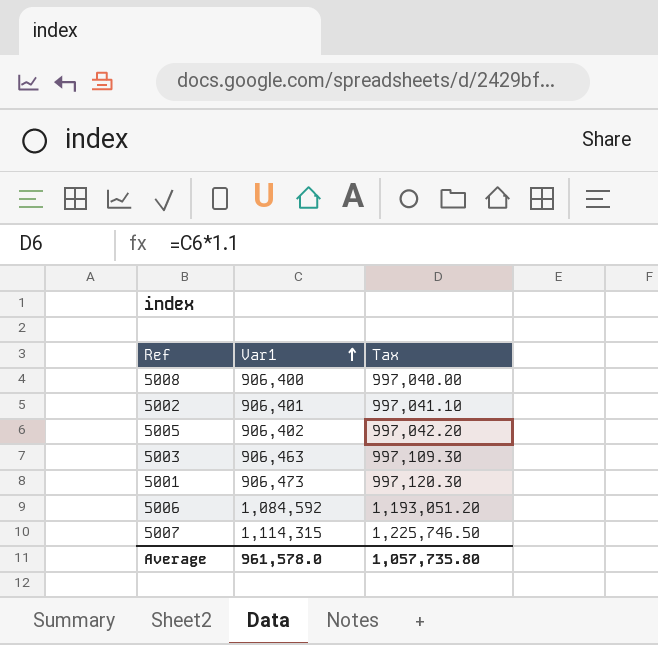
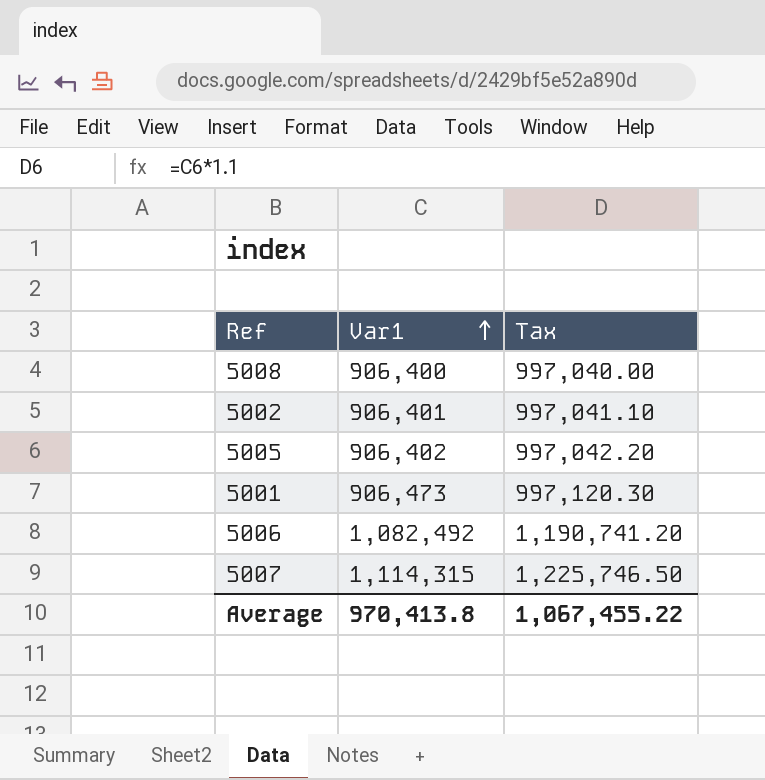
row 5003: 906,463 | 997,109.30 -> none
5006 | Var1: 1,084,592 -> 1,082,492
5006 | Tax: 1,193,051.20 -> 1,190,741.20
Average | Var1: 961,578.0 -> 970,413.8
Average | Tax: 1,057,735.80 -> 1,067,455.22

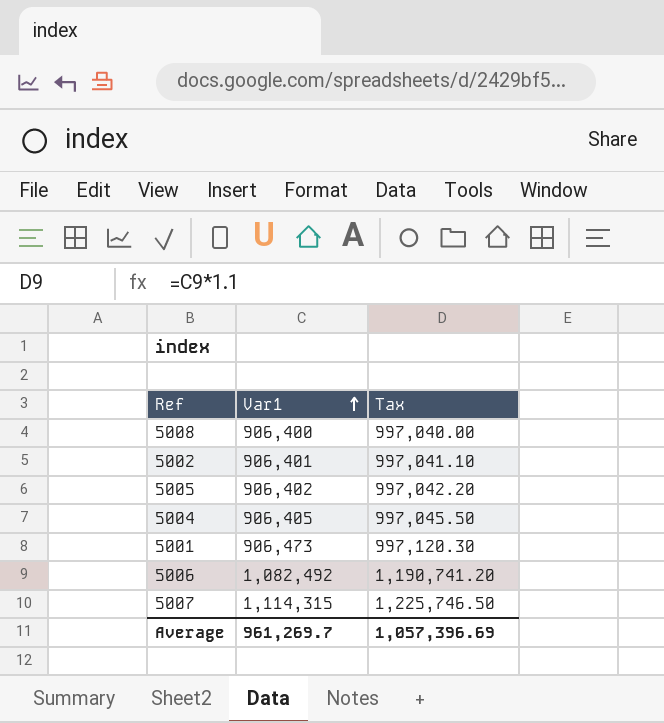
row 5004: none -> 906,405 | 997,045.50
Average | Var1: 970,413.8 -> 961,269.7
Average | Tax: 1,067,455.22 -> 1,057,396.69

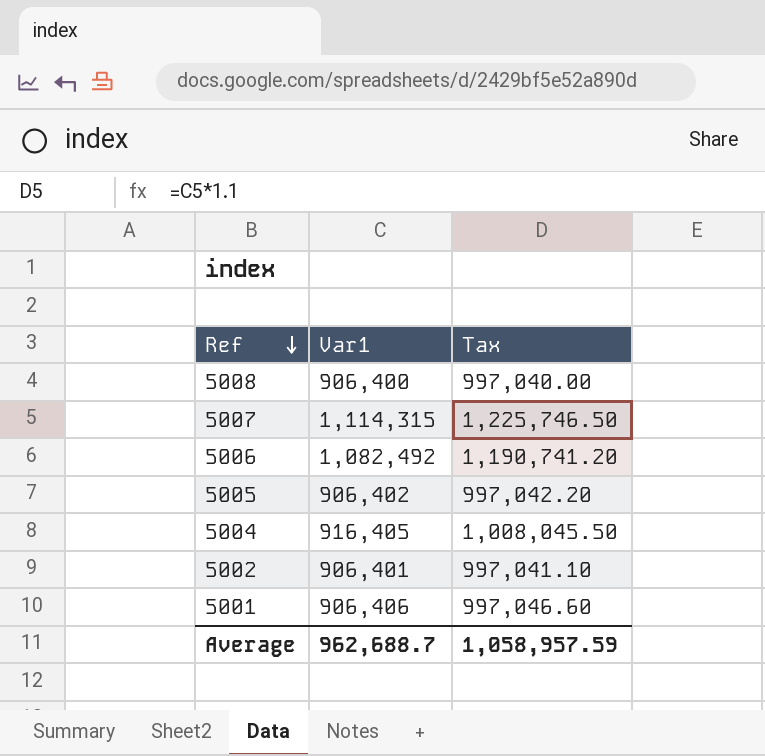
row order: Var1 ascending -> Ref descending
5004 | Var1: 906,405 -> 916,405
5004 | Tax: 997,045.50 -> 1,008,045.50
5001 | Var1: 906,473 -> 906,406
5001 | Tax: 997,120.30 -> 997,046.60
Average | Var1: 961,269.7 -> 962,688.7
Average | Tax: 1,057,396.69 -> 1,058,957.59

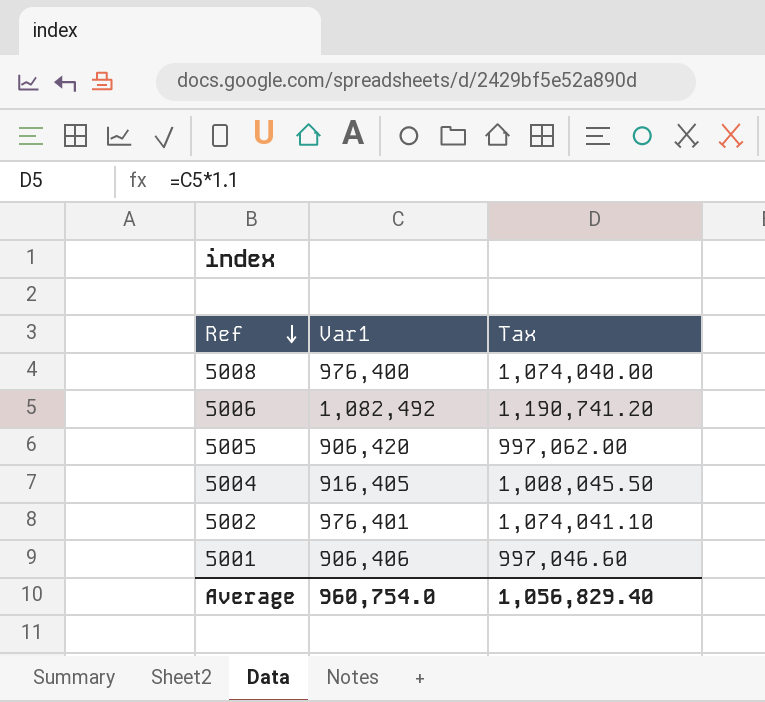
row 5007: 1,114,315 | 1,225,746.50 -> none
5008 | Var1: 906,400 -> 976,400
5008 | Tax: 997,040.00 -> 1,074,040.00
5005 | Var1: 906,402 -> 906,420
5005 | Tax: 997,042.20 -> 997,062.00
5002 | Var1: 906,401 -> 976,401
5002 | Tax: 997,041.10 -> 1,074,041.10
Average | Var1: 962,688.7 -> 960,754.0
Average | Tax: 1,058,957.59 -> 1,056,829.40

